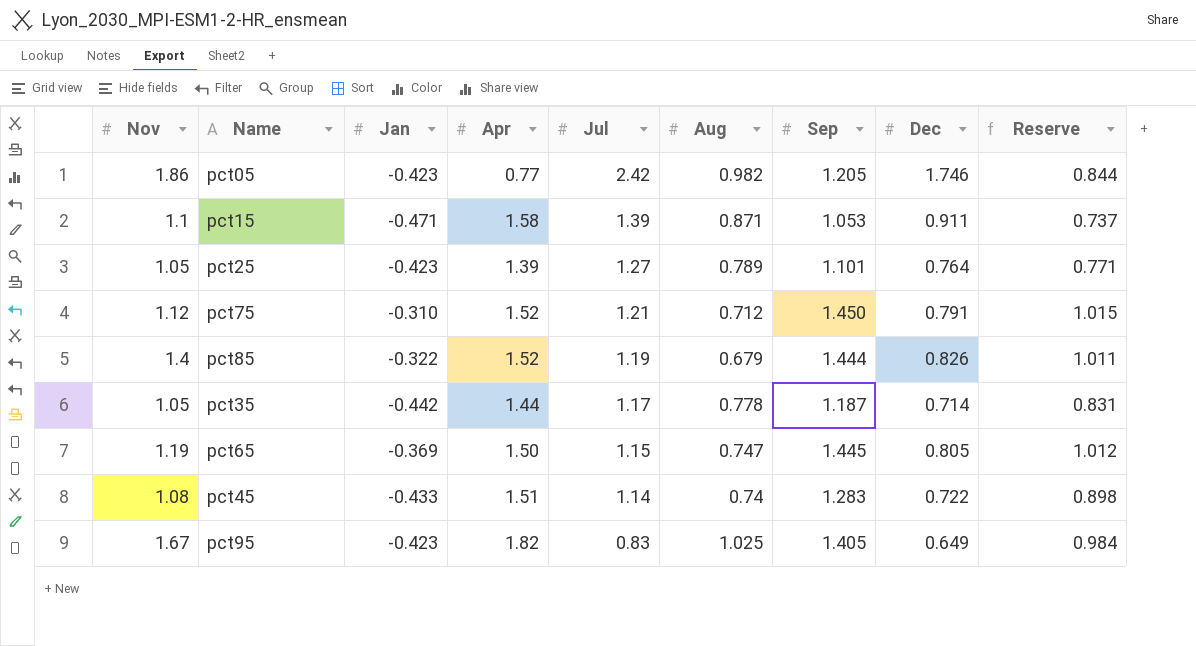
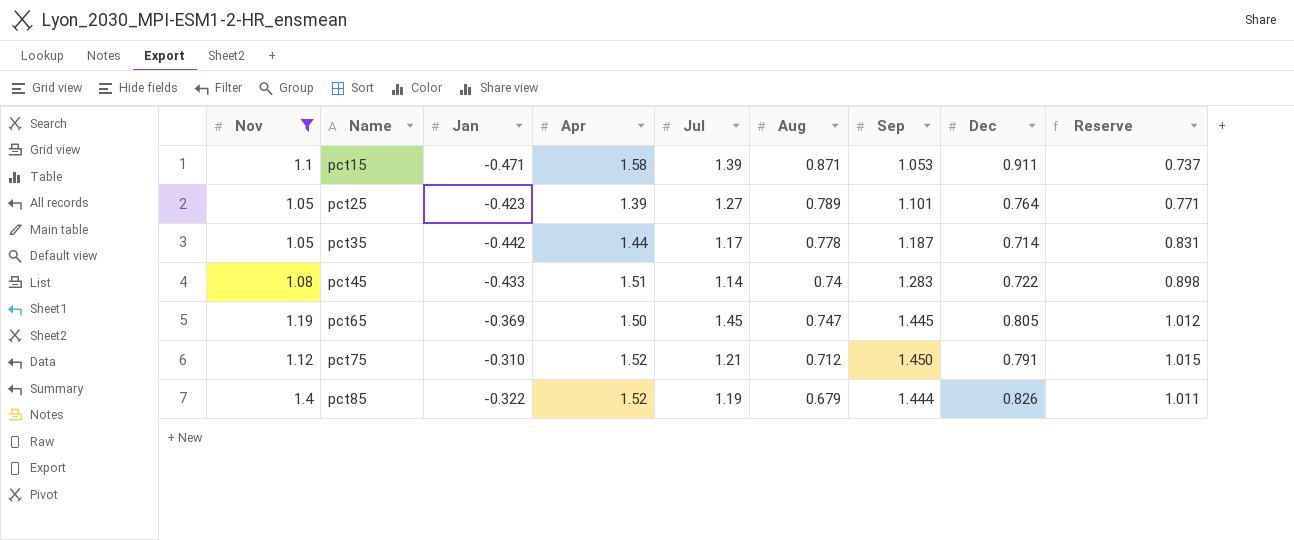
filter: none -> Nov <= 1.4
row order: Jul descending -> Name ascending
pct65 | Jul: 1.15 -> 1.45

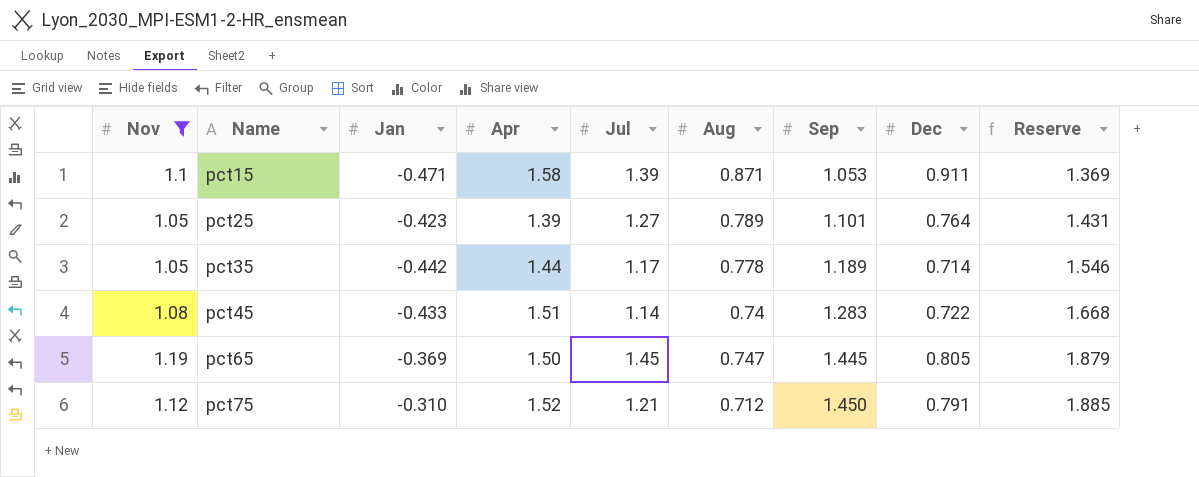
column Reserve | formula: [Sep] * 0.7 -> [Sep] * 1.3
row pct85: 1.4 | -0.322 | 1.52 | 1.19 | 0.679 | 1.444 | 0.826 | 1.011 -> none
pct35 | Sep: 1.187 -> 1.189

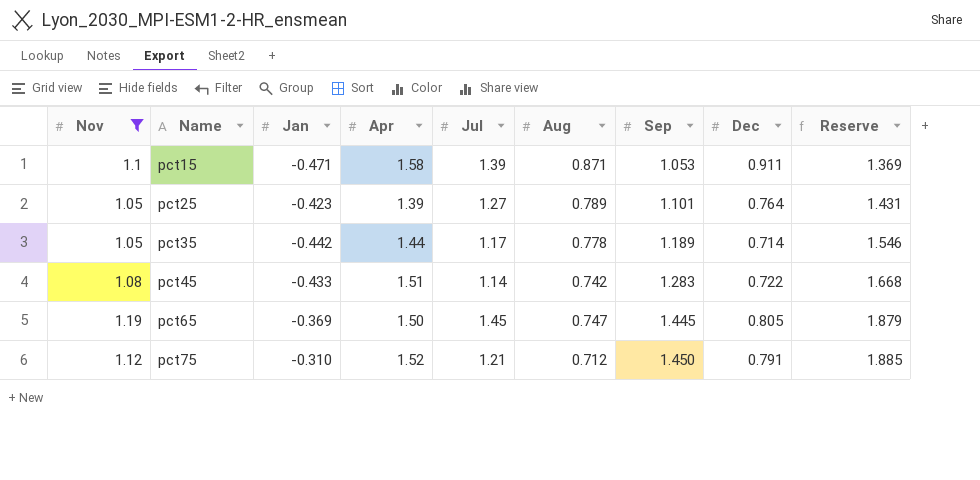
pct45 | Aug: 0.74 -> 0.742

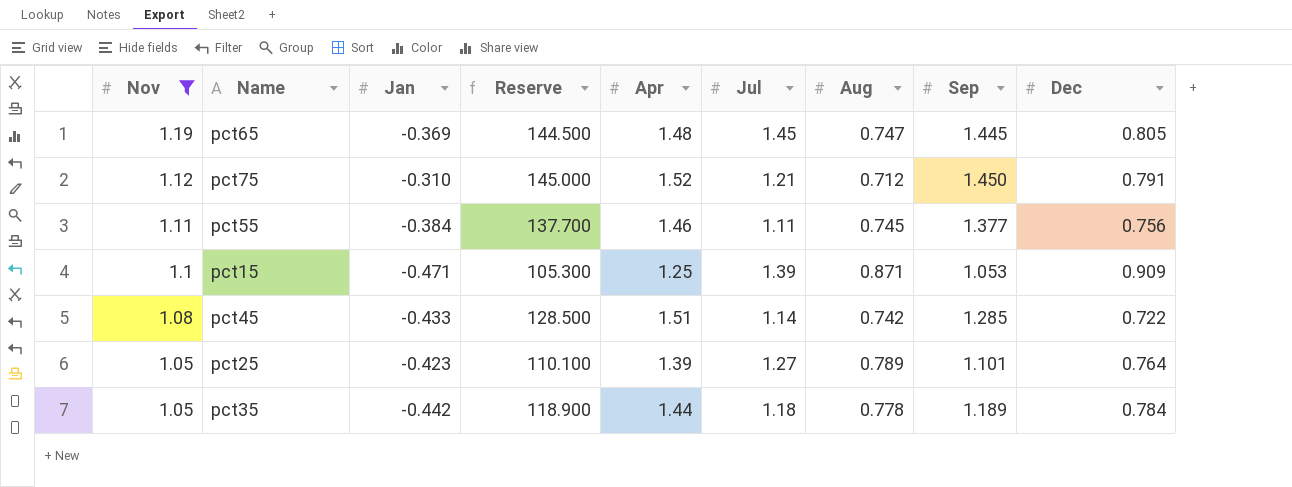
row order: Name ascending -> Nov descending
column Reserve | formula: [Sep] * 1.3 -> [Sep] * 100
column Reserve | position: 9 -> 4
pct65 | Apr: 1.50 -> 1.48
row pct55: none -> 1.11 | -0.384 | 137.700 | 1.46 | 1.11 | 0.745 | 1.377 | 0.756
pct15 | Apr: 1.58 -> 1.25
pct15 | Dec: 0.911 -> 0.909
pct45 | Sep: 1.283 -> 1.285
pct35 | Jul: 1.17 -> 1.18
pct35 | Dec: 0.714 -> 0.784

